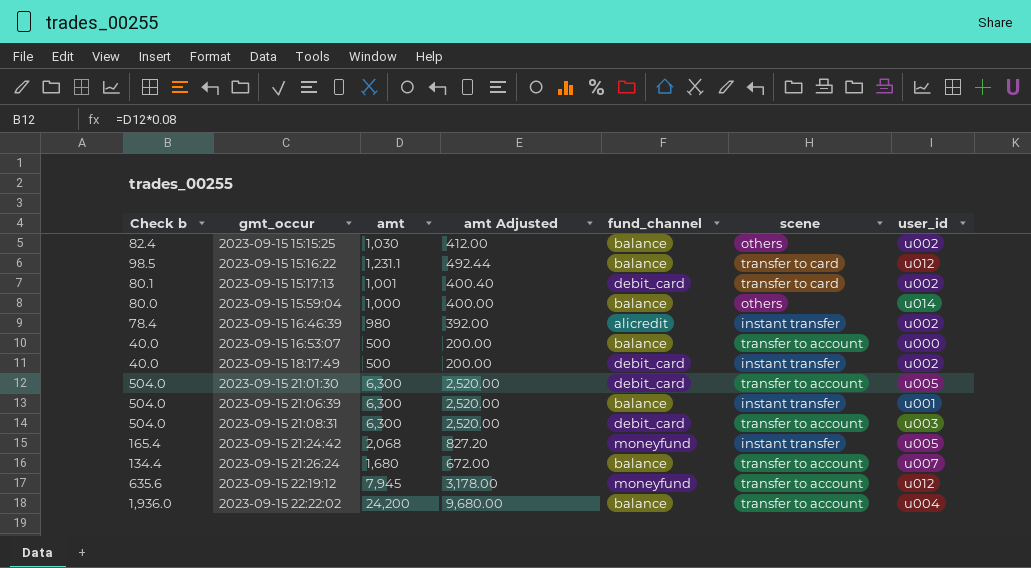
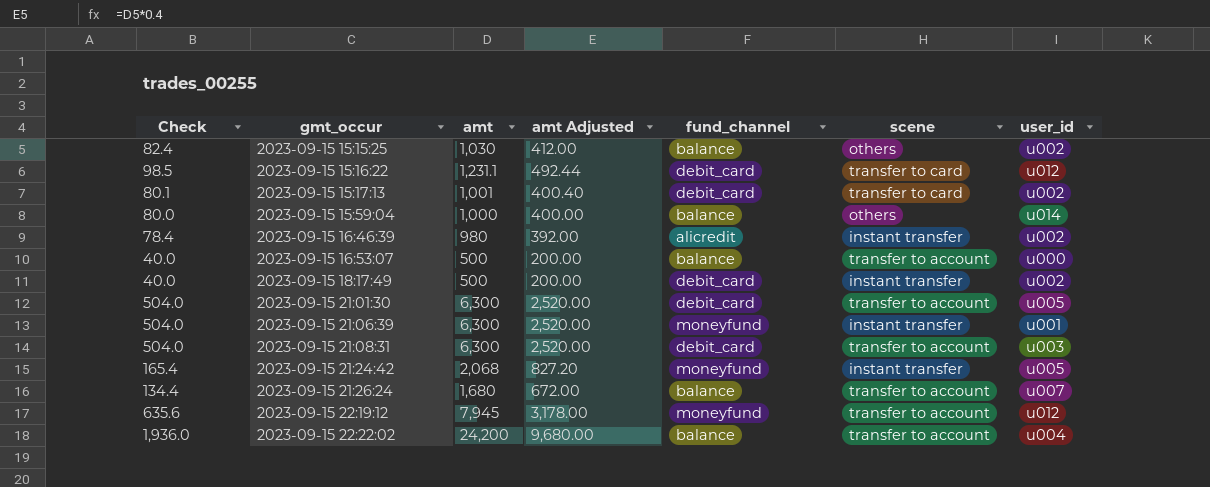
column name: Check b -> Check
2023-09-15 15:16:22 | fund_channel: balance -> debit_card
2023-09-15 21:06:39 | fund_channel: balance -> moneyfund

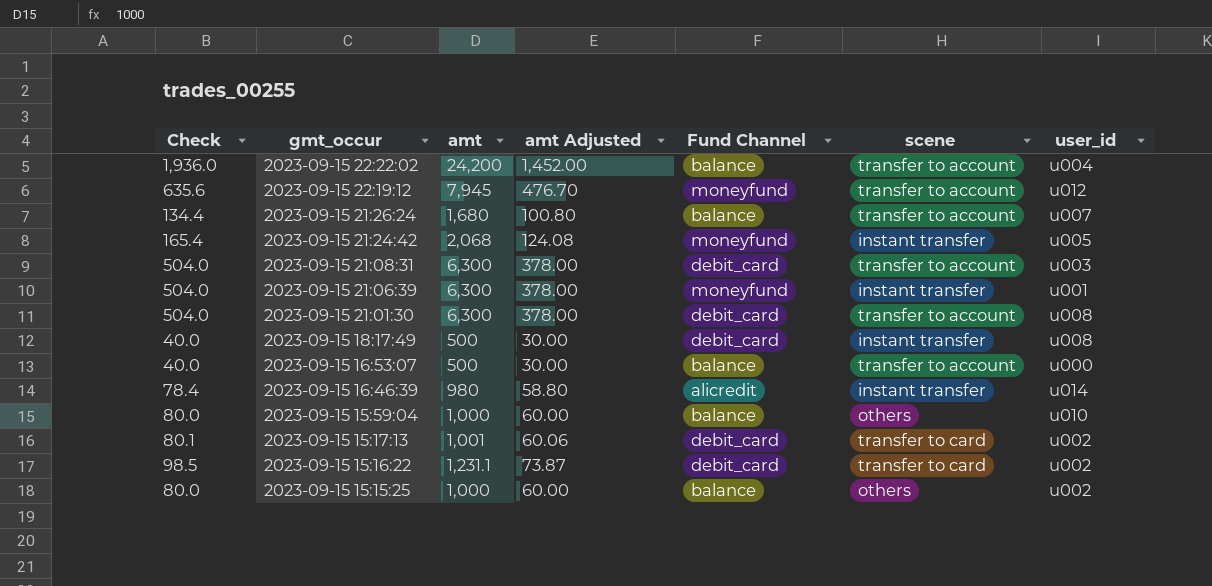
row order: gmt_occur ascending -> gmt_occur descending
column amt Adjusted | formula: [amt] * 0.4 -> [amt] * 0.06
column name: fund_channel -> Fund Channel
2023-09-15 21:01:30 | user_id: u005 -> u008
2023-09-15 18:17:49 | user_id: u002 -> u008
2023-09-15 16:46:39 | user_id: u002 -> u014
2023-09-15 15:59:04 | user_id: u014 -> u010
2023-09-15 15:16:22 | user_id: u012 -> u002
2023-09-15 15:15:25 | Check: 82.4 -> 80.0
2023-09-15 15:15:25 | amt: 1,030 -> 1,000

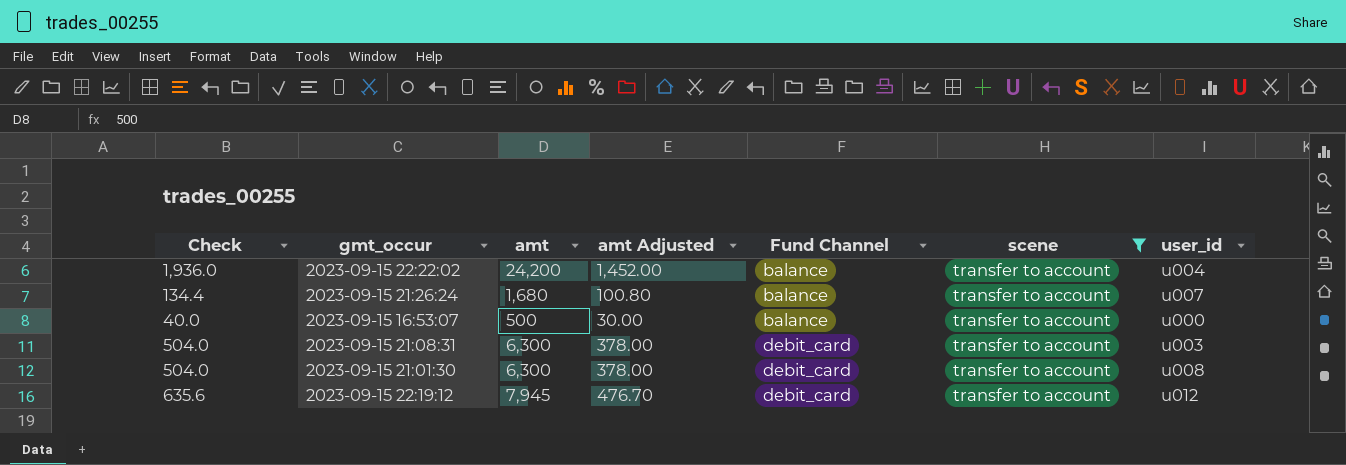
filter: none -> scene = transfer to account
row order: gmt_occur descending -> Fund Channel ascending
2023-09-15 22:19:12 | Fund Channel: moneyfund -> debit_card

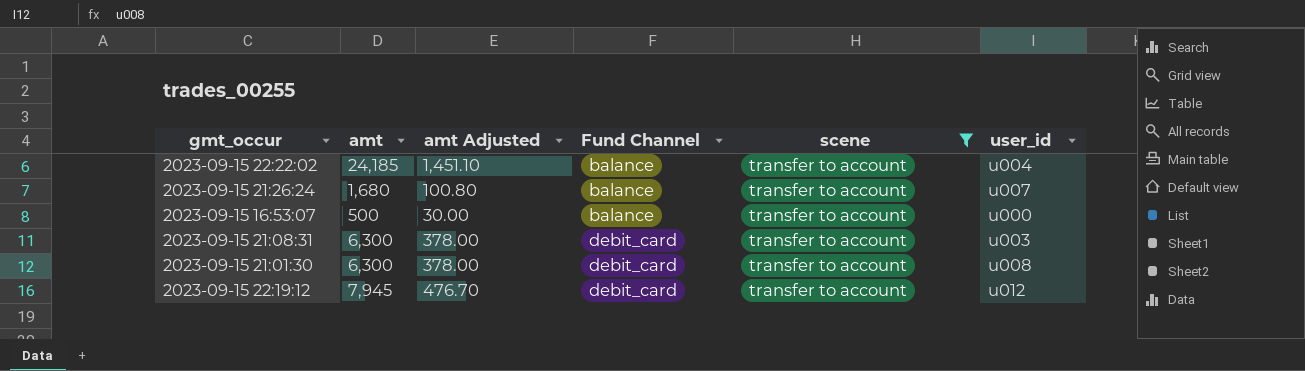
column Check | formula: [amt] * 0.08 -> none
2023-09-15 22:22:02 | amt: 24,200 -> 24,185
2023-09-15 22:22:02 | amt Adjusted: 1,452.00 -> 1,451.10

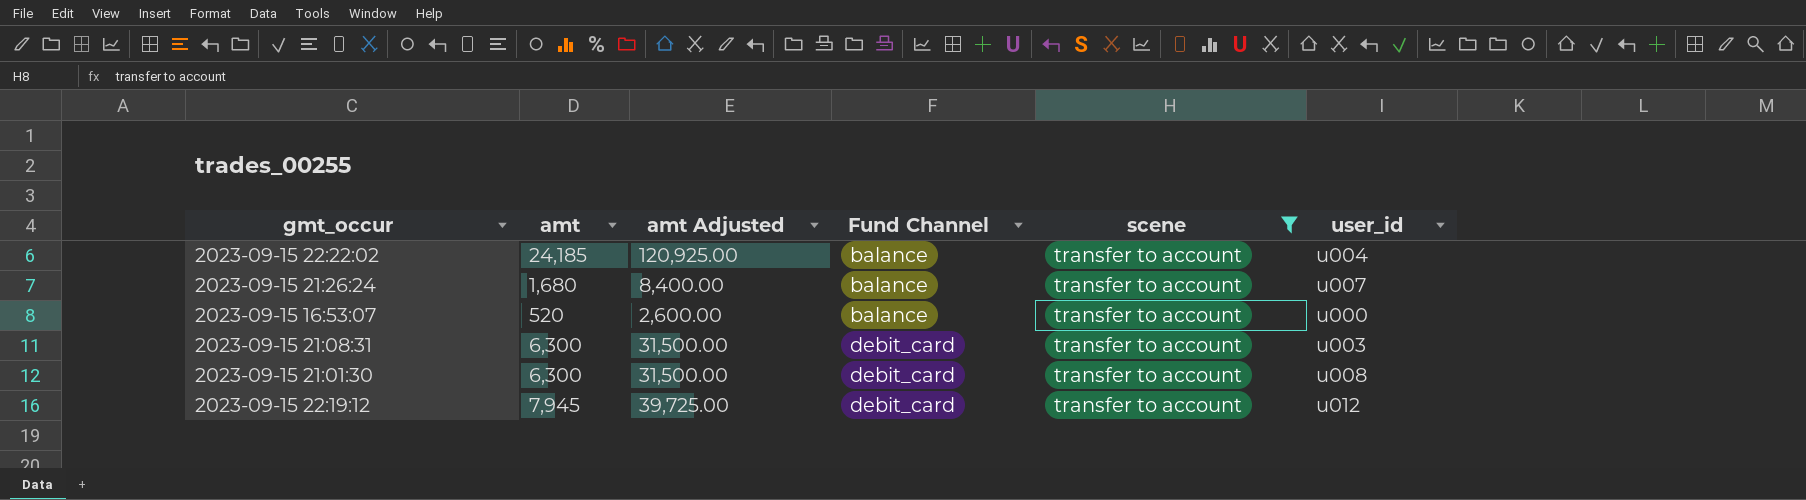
column amt Adjusted | formula: [amt] * 0.06 -> [amt] * 5
2023-09-15 16:53:07 | amt: 500 -> 520

